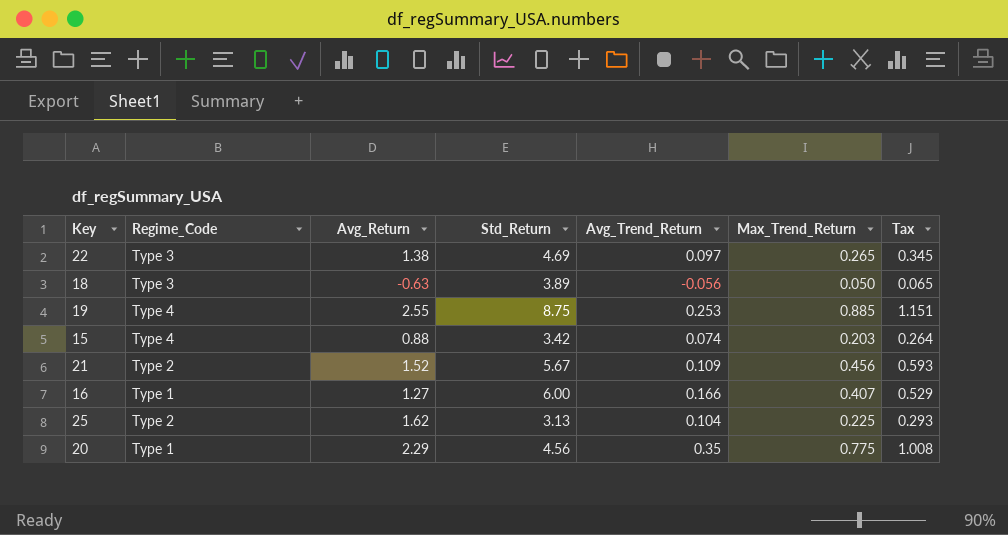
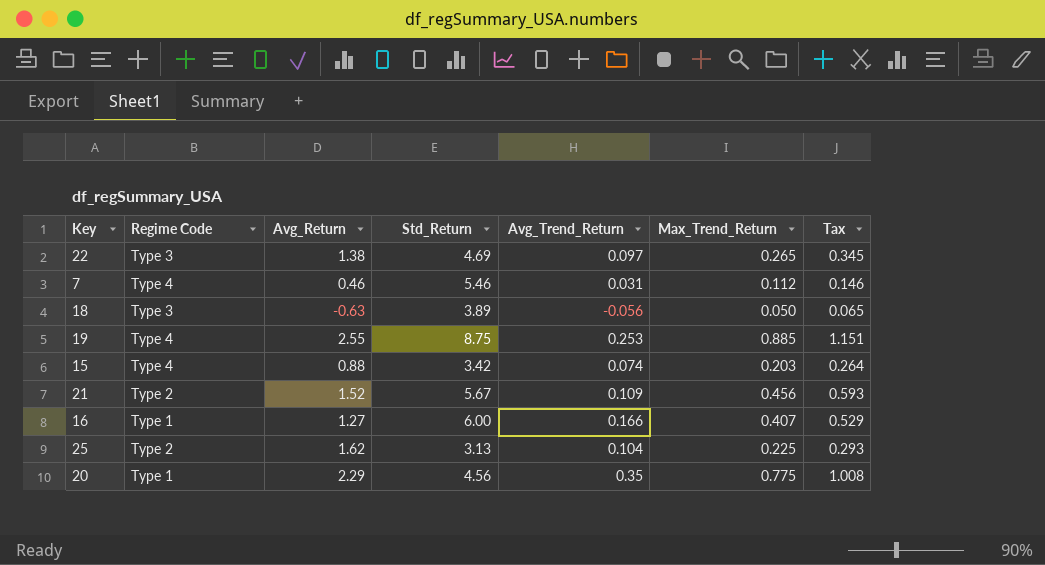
column name: Regime_Code -> Regime Code
row 7: none -> Type 4 | 0.46 | 5.46 | 0.031 | 0.112 | 0.146

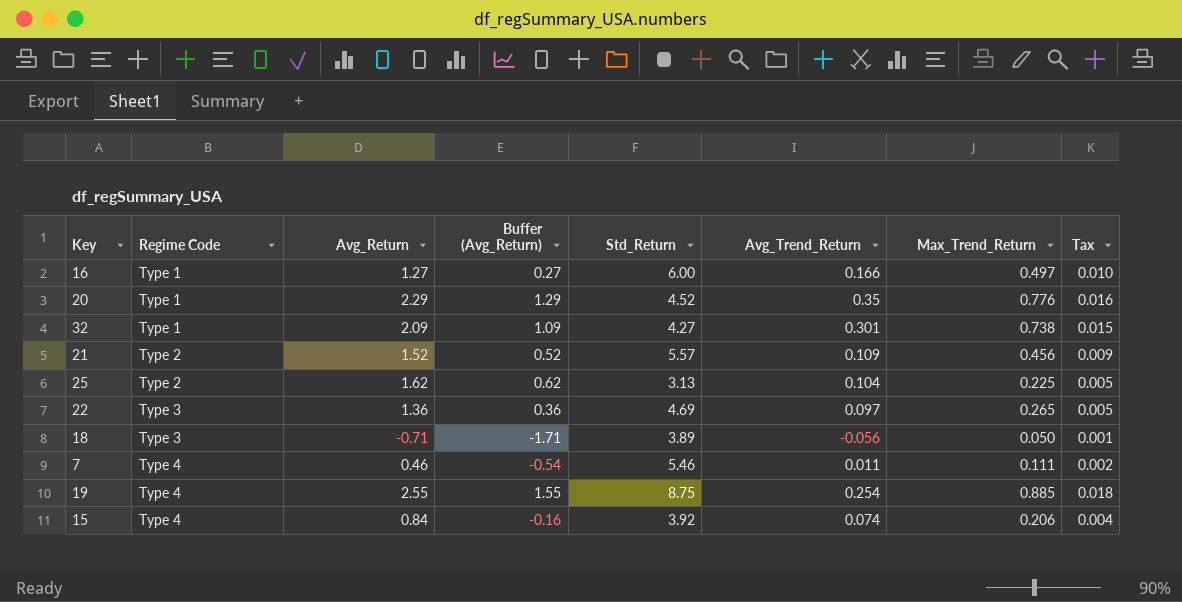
row order: none -> Regime Code ascending
column Buffer (Avg_Return) | formula: none -> [Avg_Return] - 1
column Tax | formula: [Max_Trend_Return] * 1.3 -> [Max_Trend_Return] * 0.02
16 | Max_Trend_Return: 0.407 -> 0.497
20 | Std_Return: 4.56 -> 4.52
20 | Max_Trend_Return: 0.775 -> 0.776
row 32: none -> Type 1 | 2.09 | 1.09 | 4.27 | 0.301 | 0.738 | 0.015
21 | Std_Return: 5.67 -> 5.57
22 | Avg_Return: 1.38 -> 1.36
18 | Avg_Return: -0.63 -> -0.71
7 | Avg_Trend_Return: 0.031 -> 0.011
7 | Max_Trend_Return: 0.112 -> 0.111
19 | Avg_Trend_Return: 0.253 -> 0.254
15 | Avg_Return: 0.88 -> 0.84
15 | Std_Return: 3.42 -> 3.92
15 | Max_Trend_Return: 0.203 -> 0.206

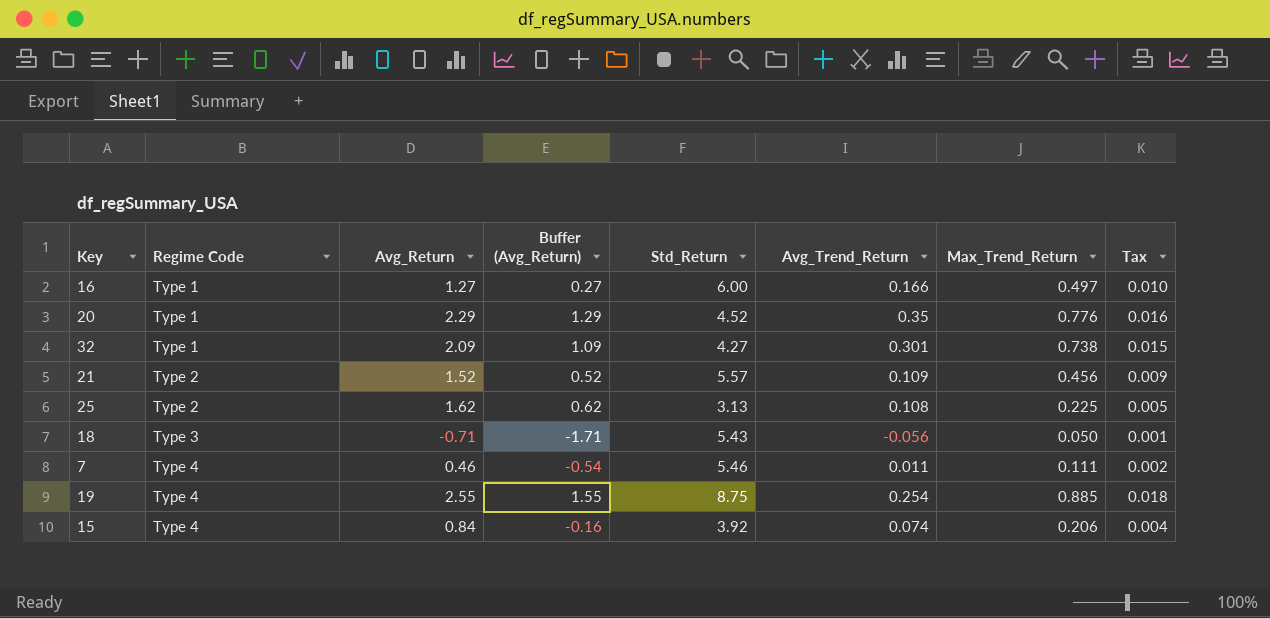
row 22: Type 3 | 1.36 | 0.36 | 4.69 | 0.097 | 0.265 | 0.005 -> none
25 | Avg_Trend_Return: 0.104 -> 0.108
18 | Std_Return: 3.89 -> 5.43

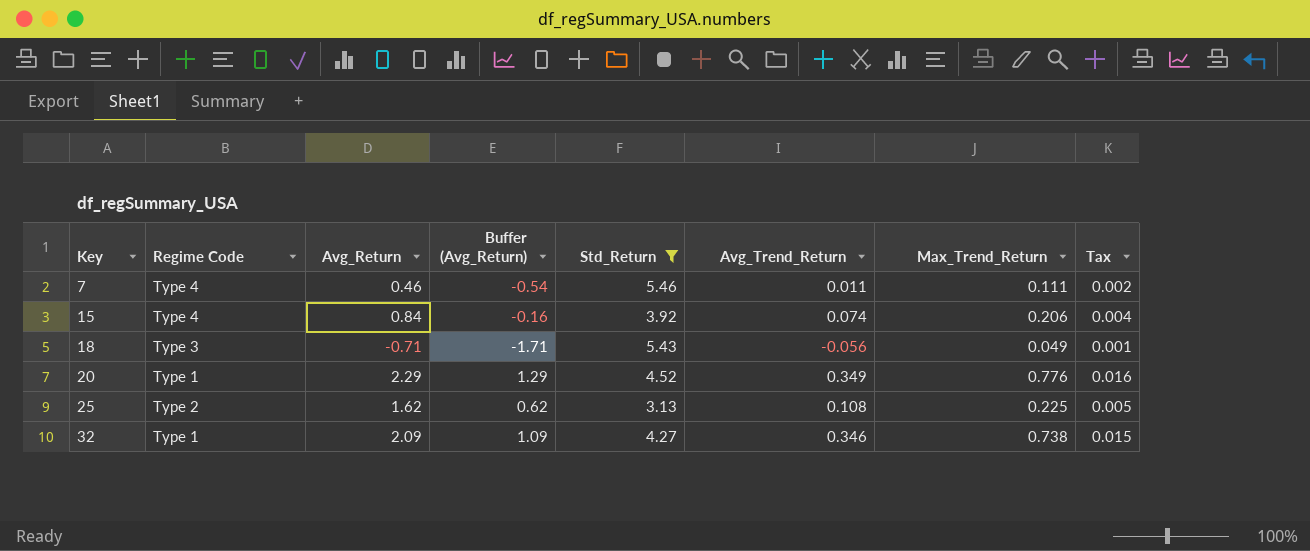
filter: none -> Std_Return <= 5.46
row order: Regime Code ascending -> Key ascending
18 | Max_Trend_Return: 0.050 -> 0.049
20 | Avg_Trend_Return: 0.35 -> 0.349
32 | Avg_Trend_Return: 0.301 -> 0.346

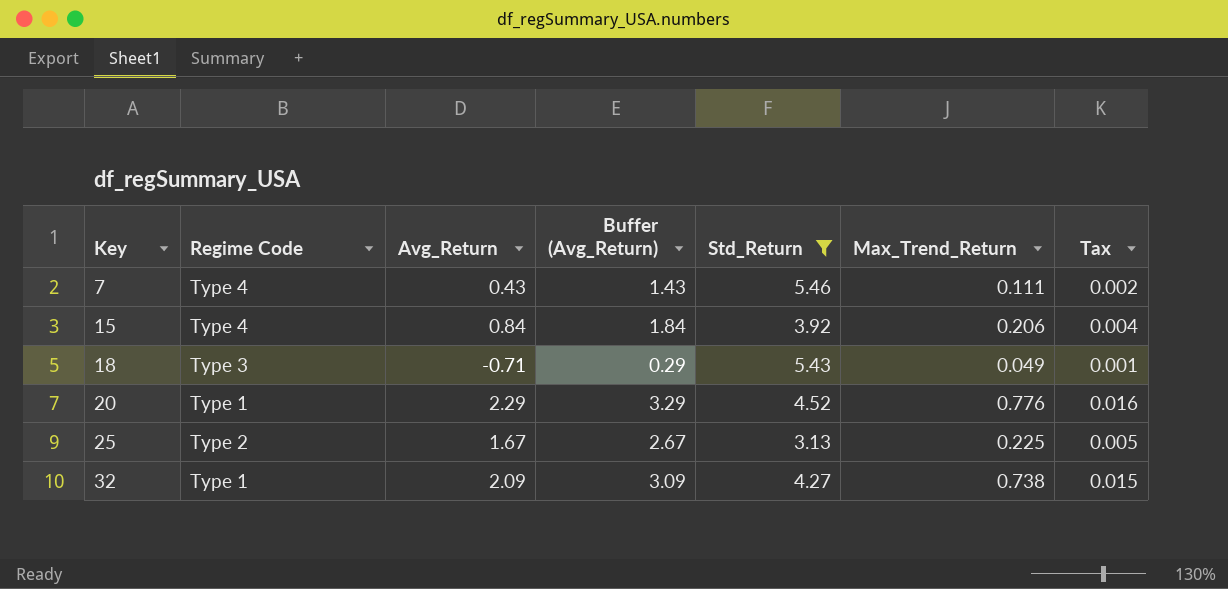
column Avg_Trend_Return | position: 6 -> none
column Buffer (Avg_Return) | formula: [Avg_Return] - 1 -> [Avg_Return] + 1
7 | Avg_Return: 0.46 -> 0.43
25 | Avg_Return: 1.62 -> 1.67

